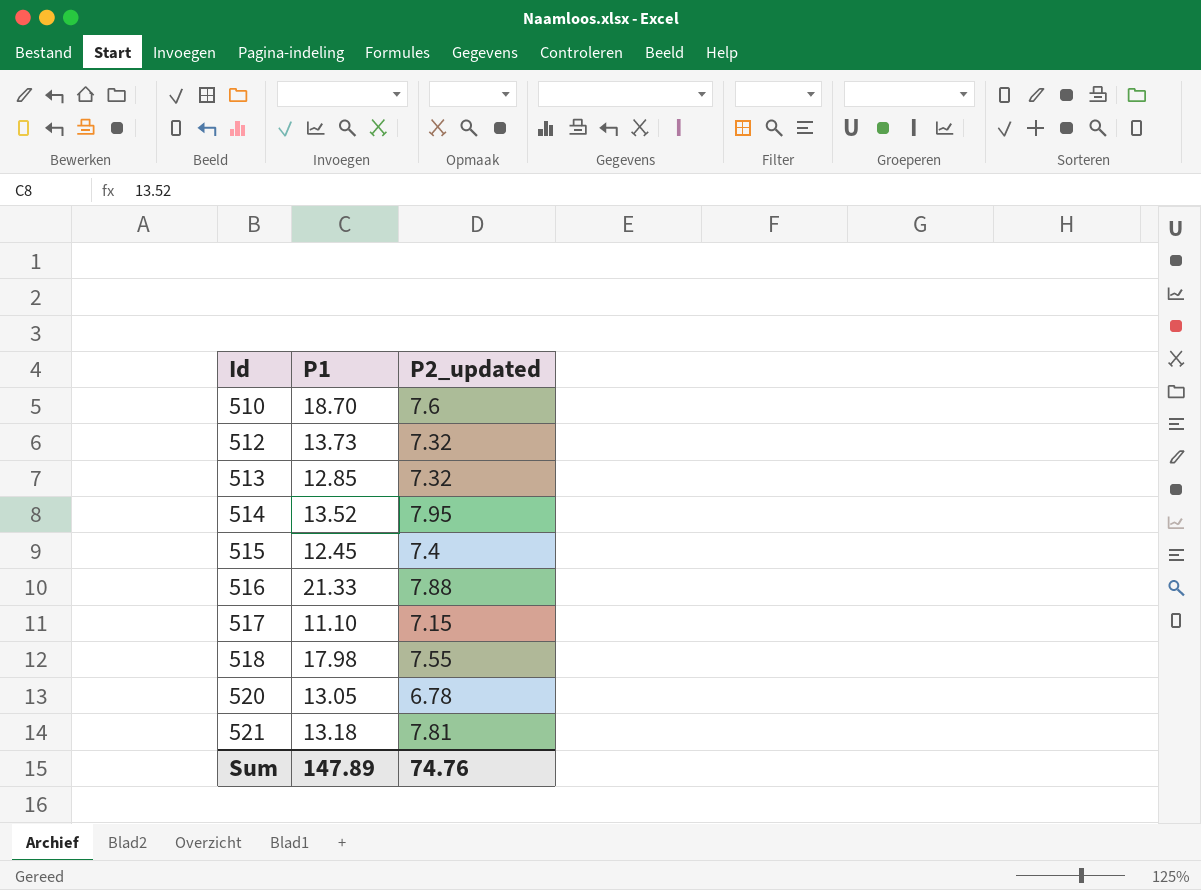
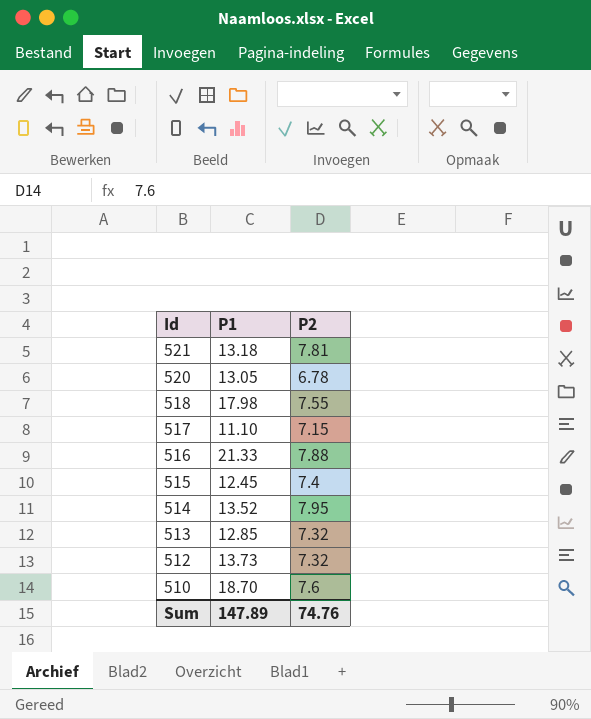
row order: Id ascending -> Id descending
column name: P2_updated -> P2

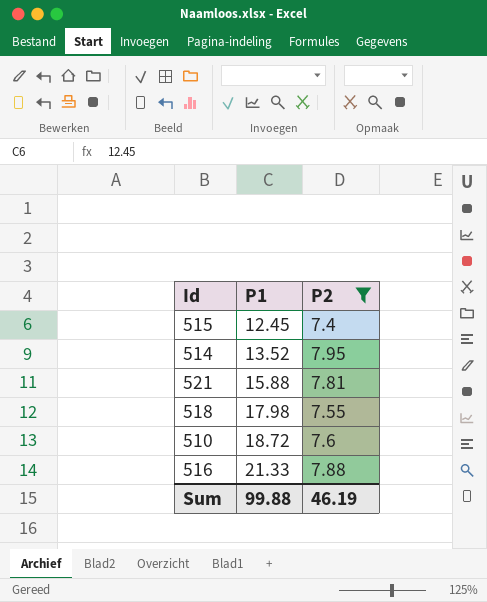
filter: none -> P2 >= 7.4
row order: Id descending -> P1 ascending
521 | P1: 13.18 -> 15.88
510 | P1: 18.70 -> 18.72
Sum | P1: 147.89 -> 99.88
Sum | P2: 74.76 -> 46.19

